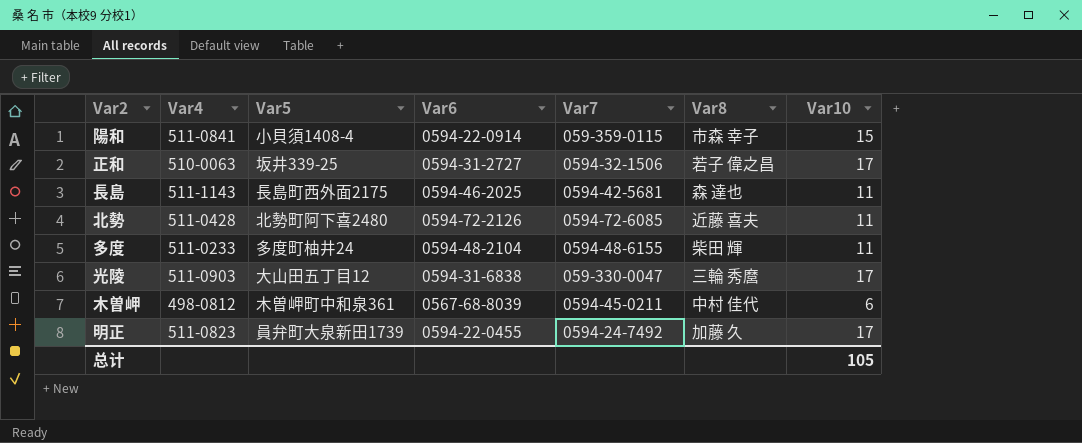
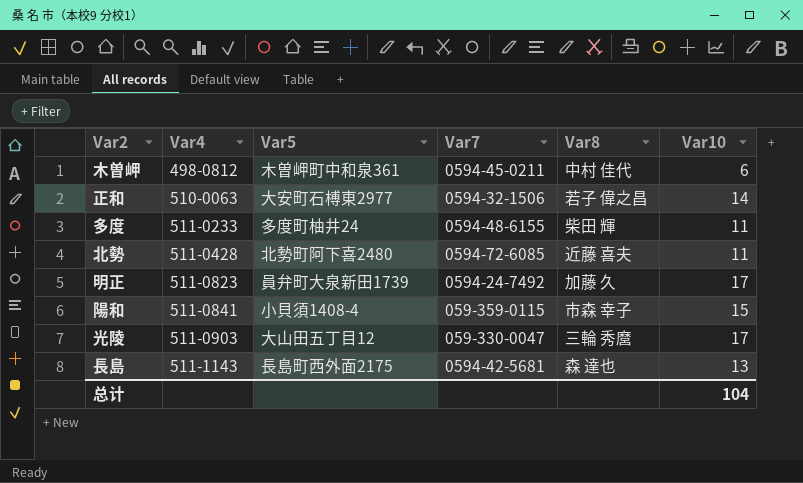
row order: none -> Var4 ascending
column Var6 | position: 4 -> none
正和 | Var5: 坂井339-25 -> 大安町石榑東2977
正和 | Var10: 17 -> 14
長島 | Var10: 11 -> 13
总计 | Var10: 105 -> 104

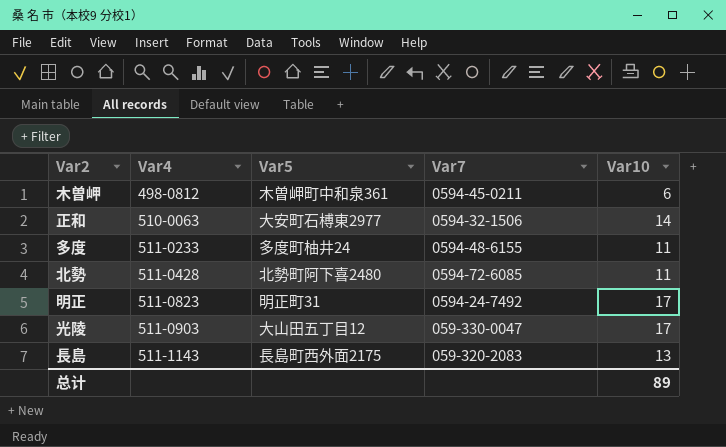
column Var8 | position: 5 -> none
row 陽和: 511-0841 | 小貝須1408-4 | 059-359-0115 | 市森 幸子 | 15 -> none
明正 | Var5: 員弁町大泉新田1739 -> 明正町31
長島 | Var7: 0594-42-5681 -> 059-320-2083
总计 | Var10: 104 -> 89

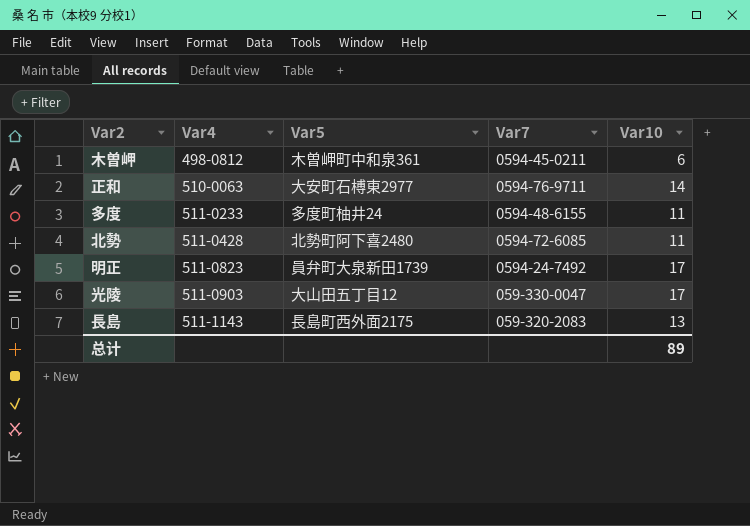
正和 | Var7: 0594-32-1506 -> 0594-76-9711
明正 | Var5: 明正町31 -> 員弁町大泉新田1739

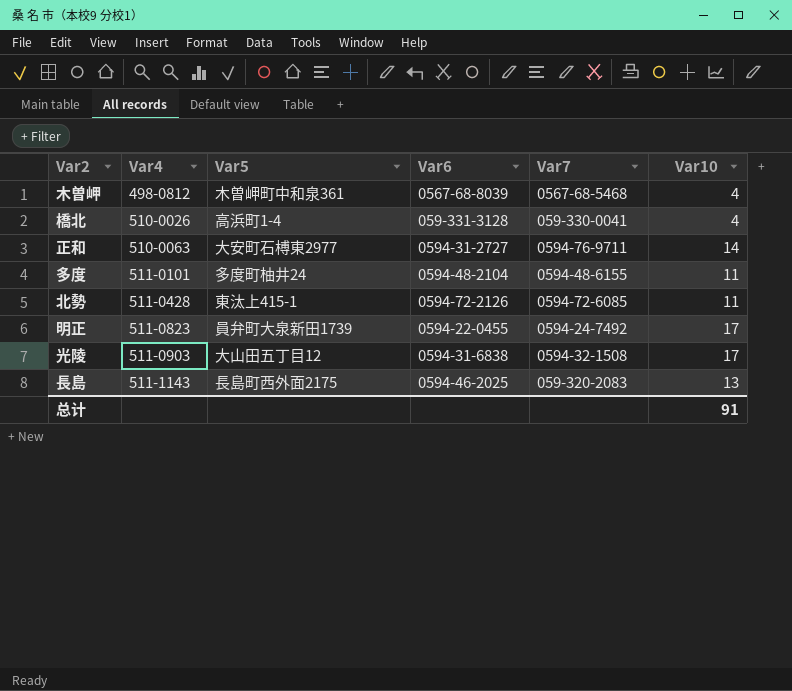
column Var6 | position: none -> 4
木曽岬 | Var7: 0594-45-0211 -> 0567-68-5468
木曽岬 | Var10: 6 -> 4
row 橋北: none -> 510-0026 | 高浜町1-4 | 059-331-3128 | 059-330-0041 | 4
多度 | Var4: 511-0233 -> 511-0101
北勢 | Var5: 北勢町阿下喜2480 -> 東汰上415-1
光陵 | Var7: 059-330-0047 -> 0594-32-1508
总计 | Var10: 89 -> 91

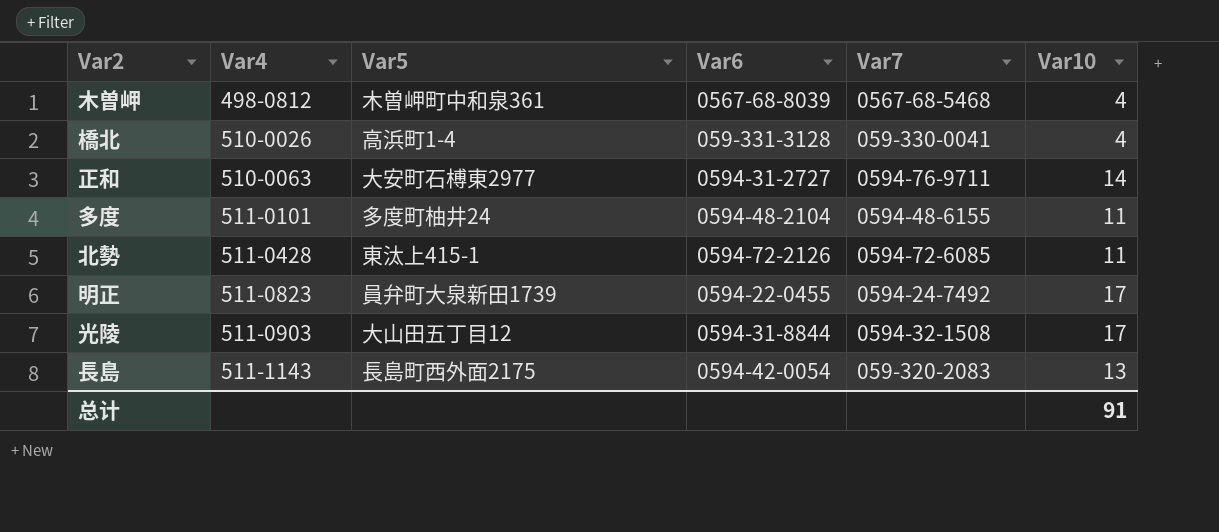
光陵 | Var6: 0594-31-6838 -> 0594-31-8844
長島 | Var6: 0594-46-2025 -> 0594-42-0054

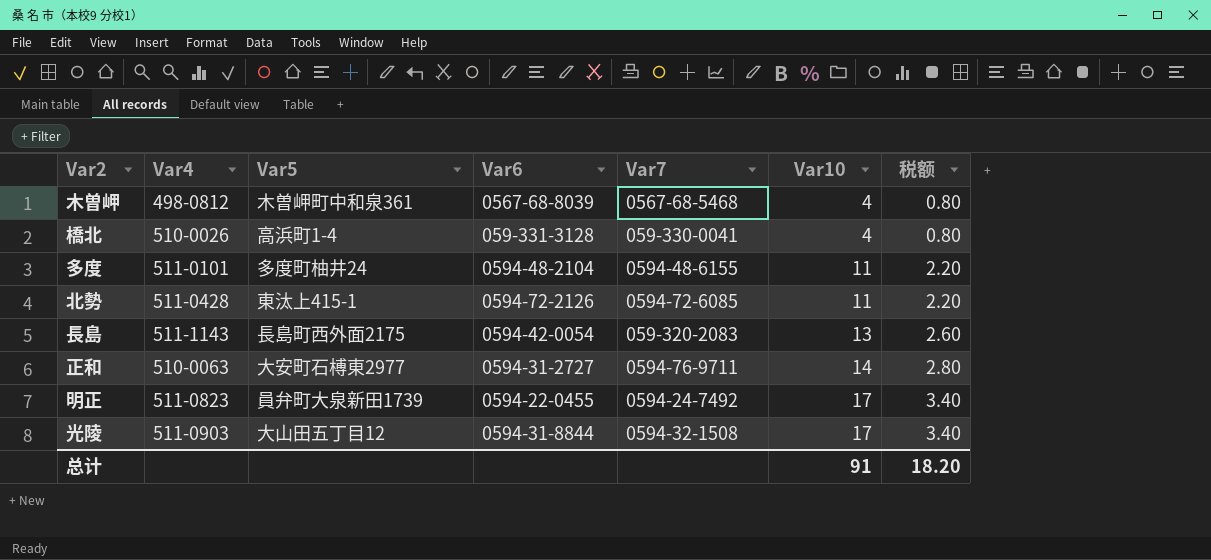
row order: Var4 ascending -> Var10 ascending
column 税额 | formula: none -> [Var10] * 0.2

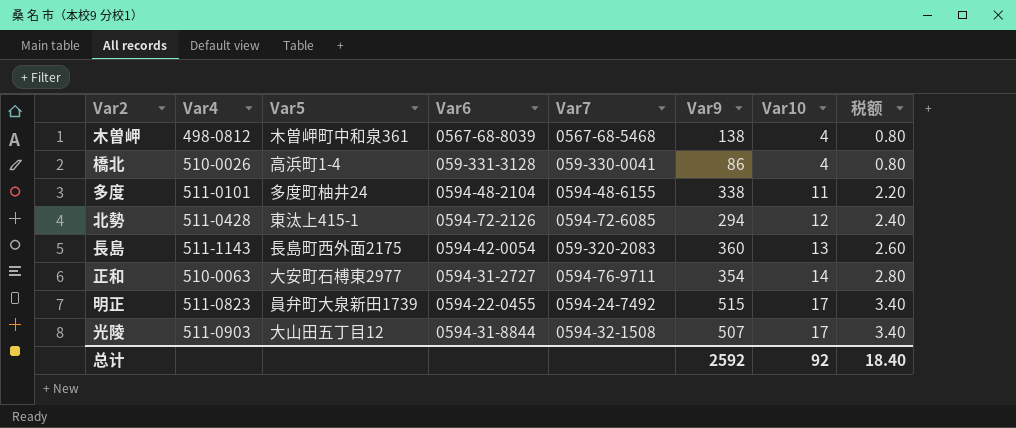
column Var9 | position: none -> 6
北勢 | Var10: 11 -> 12
北勢 | 税额: 2.20 -> 2.40
总计 | Var10: 91 -> 92
总计 | 税额: 18.20 -> 18.40

